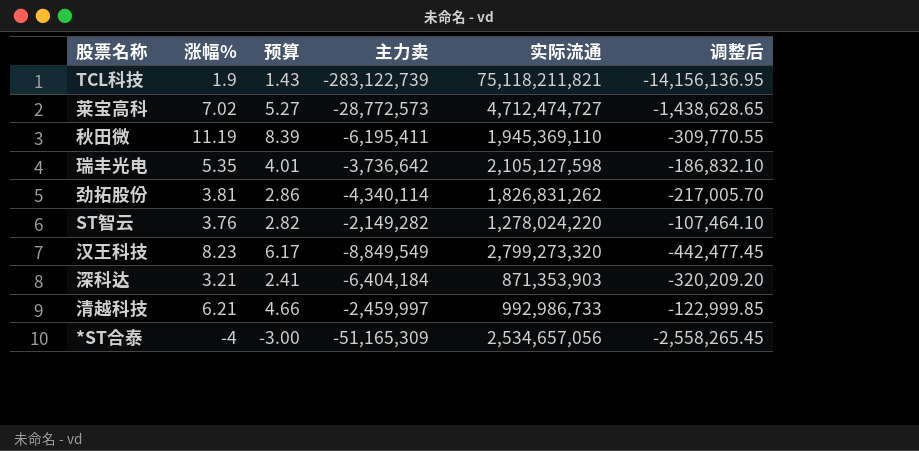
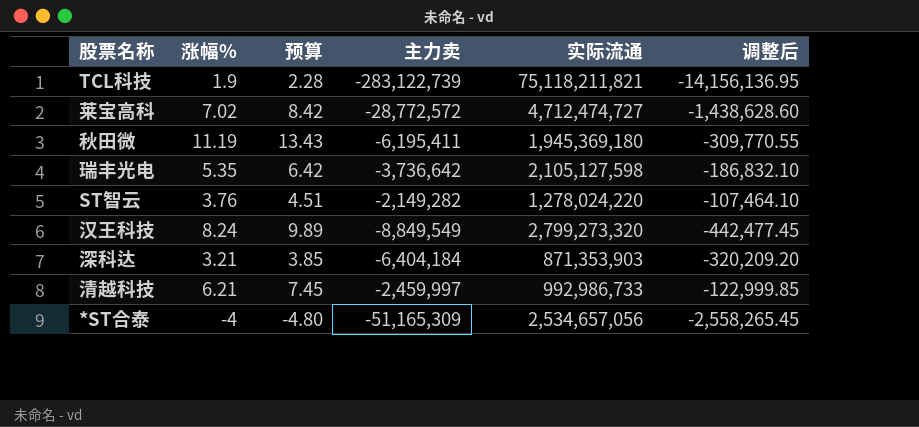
column 预算 | formula: [涨幅%] * 0.75 -> [涨幅%] * 1.2
row 劲拓股份: 3.81 | 2.86 | -4,340,114 | 1,826,831,262 | -217,005.70 -> none
莱宝高科 | 主力卖: -28,772,573 -> -28,772,572
莱宝高科 | 调整后: -1,438,628.65 -> -1,438,628.60
秋田微 | 实际流通: 1,945,369,110 -> 1,945,369,180
汉王科技 | 涨幅%: 8.23 -> 8.24

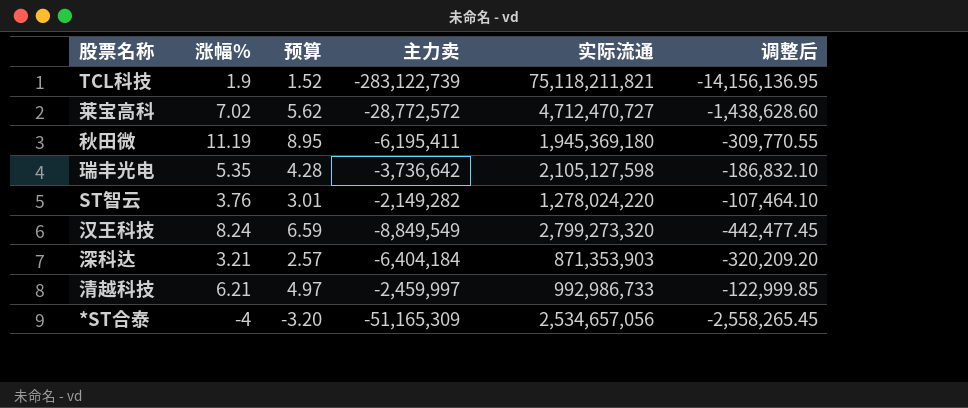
column 预算 | formula: [涨幅%] * 1.2 -> [涨幅%] * 0.8
莱宝高科 | 实际流通: 4,712,474,727 -> 4,712,470,727

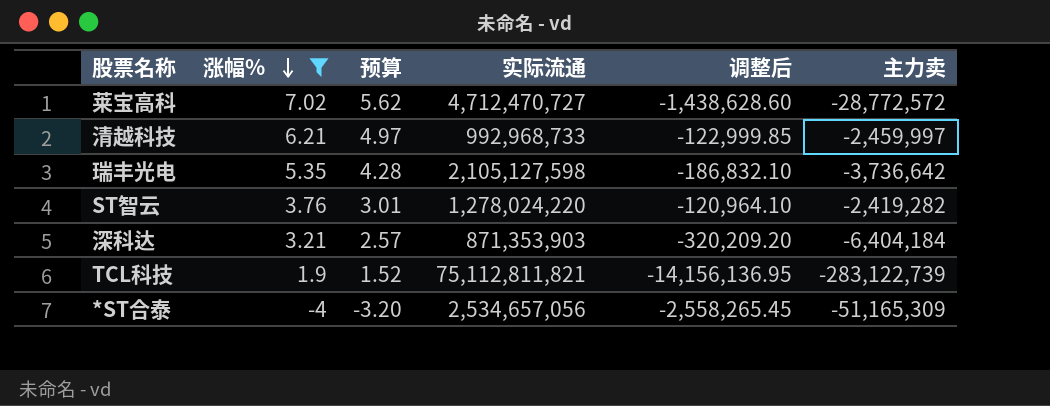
filter: none -> 涨幅% <= 7.02
row order: none -> 涨幅% descending
column 主力卖 | position: 4 -> 6
清越科技 | 实际流通: 992,986,733 -> 992,968,733
ST智云 | 调整后: -107,464.10 -> -120,964.10
ST智云 | 主力卖: -2,149,282 -> -2,419,282
TCL科技 | 实际流通: 75,118,211,821 -> 75,112,811,821

